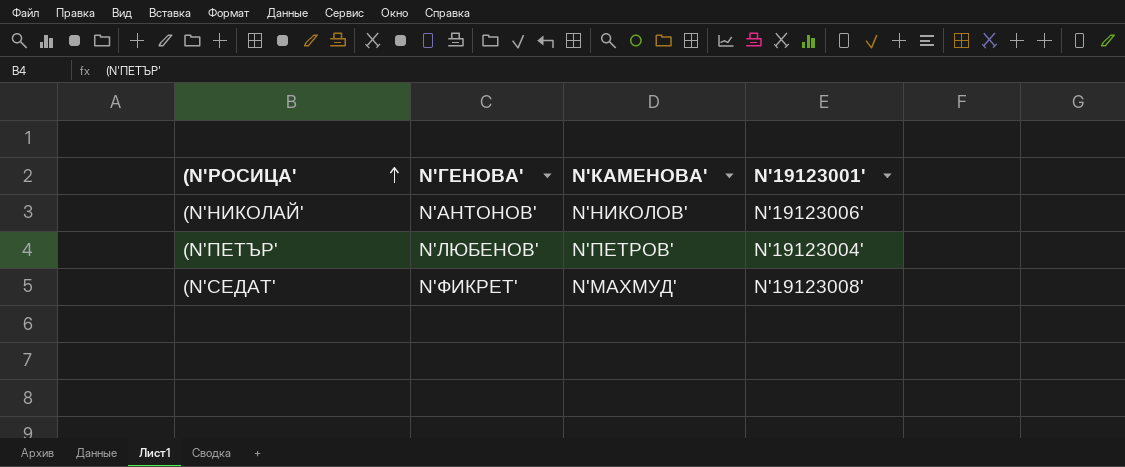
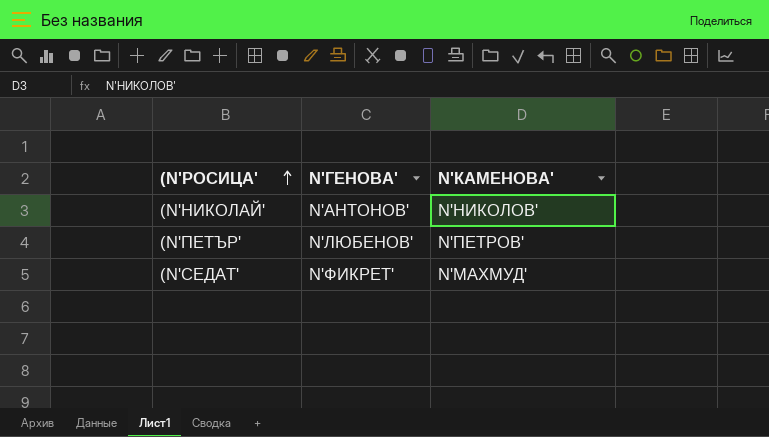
column N'19123001' | position: 4 -> none

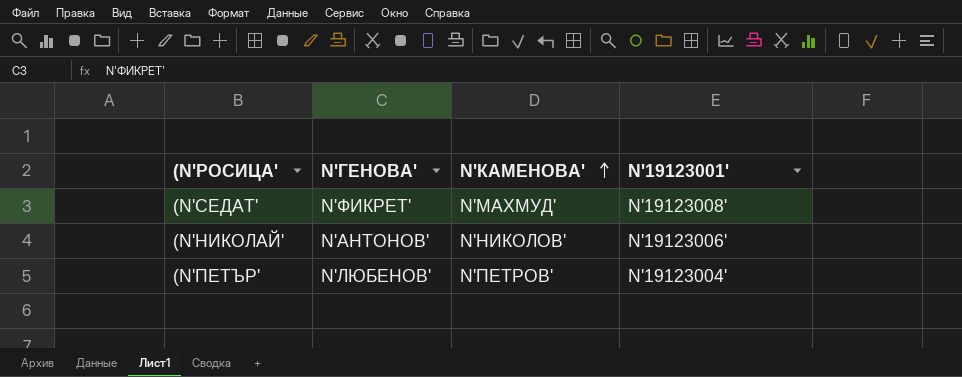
row order: (N'РОСИЦА' ascending -> N'КАМЕНОВА' ascending
column N'19123001' | position: none -> 4

